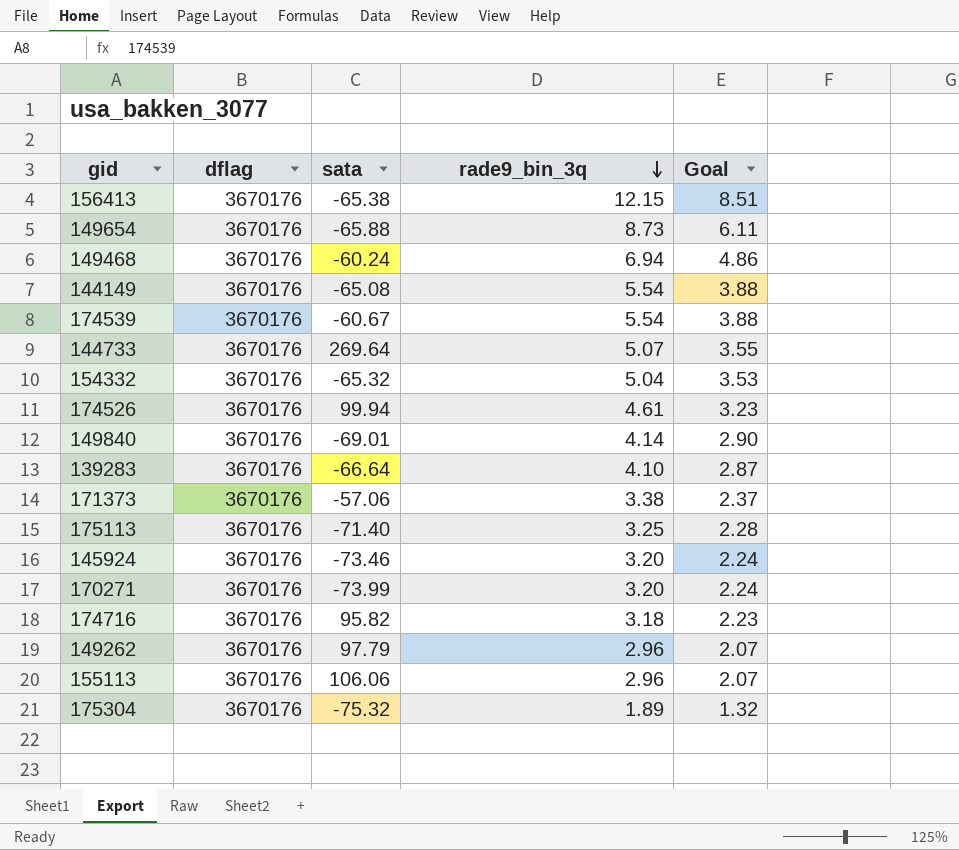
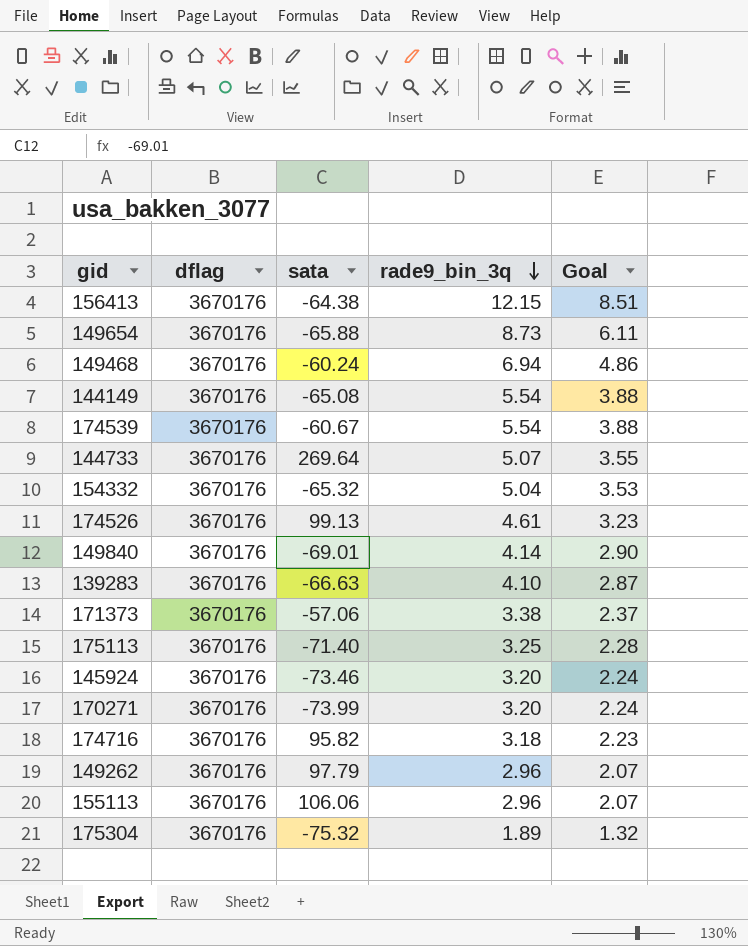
156413 | sata: -65.38 -> -64.38
174526 | sata: 99.94 -> 99.13
139283 | sata: -66.64 -> -66.63

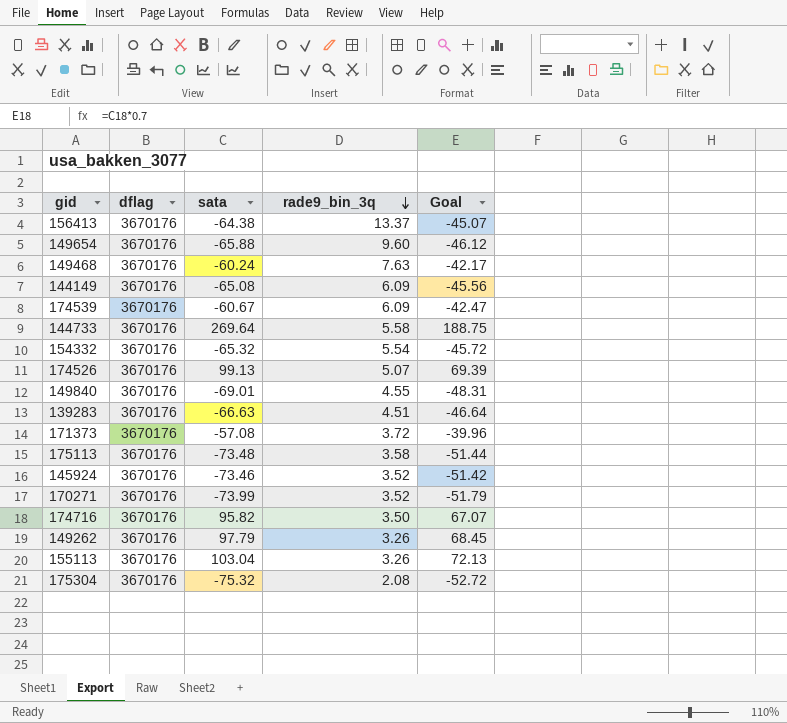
column Goal | formula: [rade9_bin_3q] * 0.7 -> [sata] * 0.7
156413 | rade9_bin_3q: 12.15 -> 13.37
149654 | rade9_bin_3q: 8.73 -> 9.60
149468 | rade9_bin_3q: 6.94 -> 7.63
144149 | rade9_bin_3q: 5.54 -> 6.09
174539 | rade9_bin_3q: 5.54 -> 6.09
144733 | rade9_bin_3q: 5.07 -> 5.58
154332 | rade9_bin_3q: 5.04 -> 5.54
174526 | rade9_bin_3q: 4.61 -> 5.07
149840 | rade9_bin_3q: 4.14 -> 4.55
139283 | rade9_bin_3q: 4.10 -> 4.51
171373 | sata: -57.06 -> -57.08
171373 | rade9_bin_3q: 3.38 -> 3.72
175113 | sata: -71.40 -> -73.48
175113 | rade9_bin_3q: 3.25 -> 3.58
145924 | rade9_bin_3q: 3.20 -> 3.52
170271 | rade9_bin_3q: 3.20 -> 3.52
174716 | rade9_bin_3q: 3.18 -> 3.50
149262 | rade9_bin_3q: 2.96 -> 3.26
155113 | sata: 106.06 -> 103.04
155113 | rade9_bin_3q: 2.96 -> 3.26
175304 | rade9_bin_3q: 1.89 -> 2.08

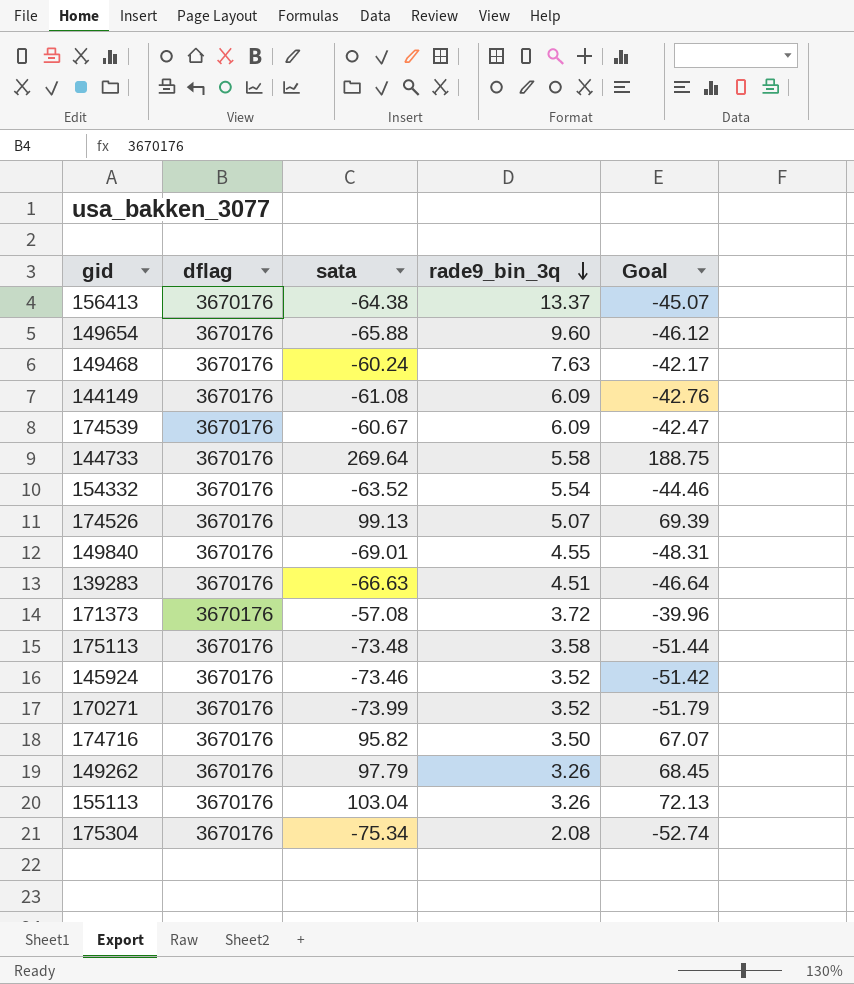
144149 | sata: -65.08 -> -61.08
144149 | Goal: -45.56 -> -42.76
154332 | sata: -65.32 -> -63.52
154332 | Goal: -45.72 -> -44.46
175304 | sata: -75.32 -> -75.34
175304 | Goal: -52.72 -> -52.74

